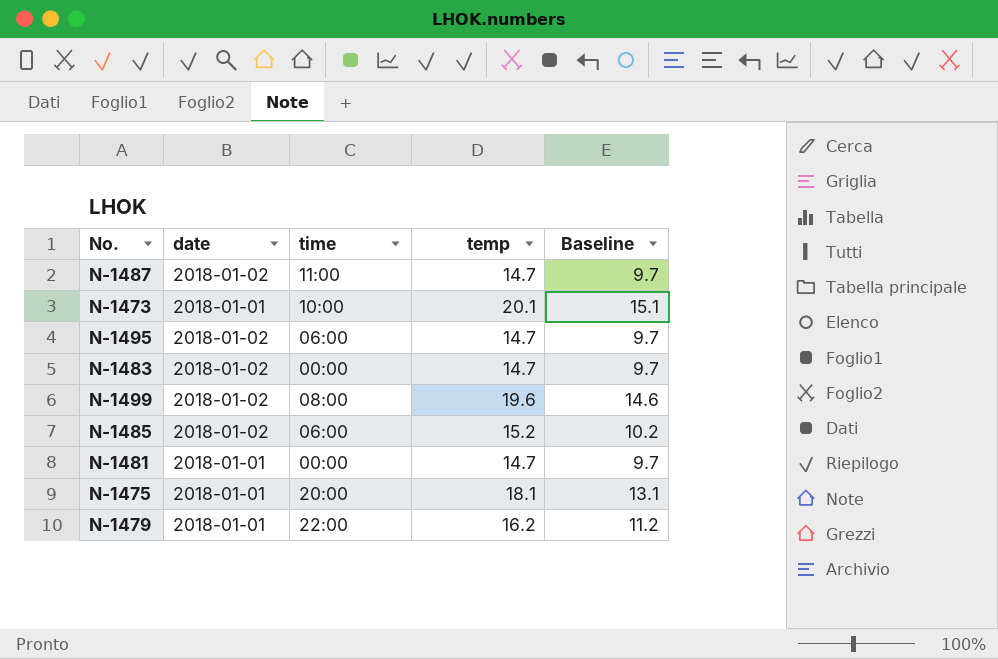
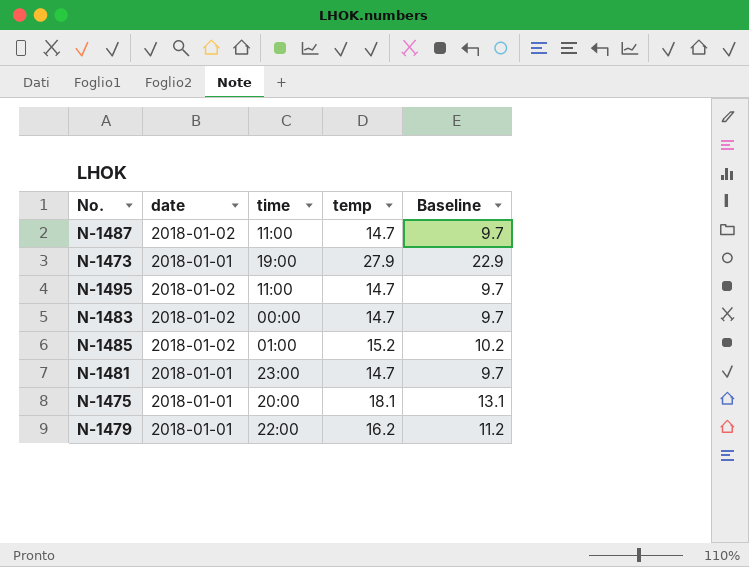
row N-1499: 2018-01-02 | 08:00 | 19.6 | 14.6 -> none
N-1473 | time: 10:00 -> 19:00
N-1473 | temp: 20.1 -> 27.9
N-1473 | Baseline: 15.1 -> 22.9
N-1495 | time: 06:00 -> 11:00
N-1485 | time: 06:00 -> 01:00
N-1481 | time: 00:00 -> 23:00

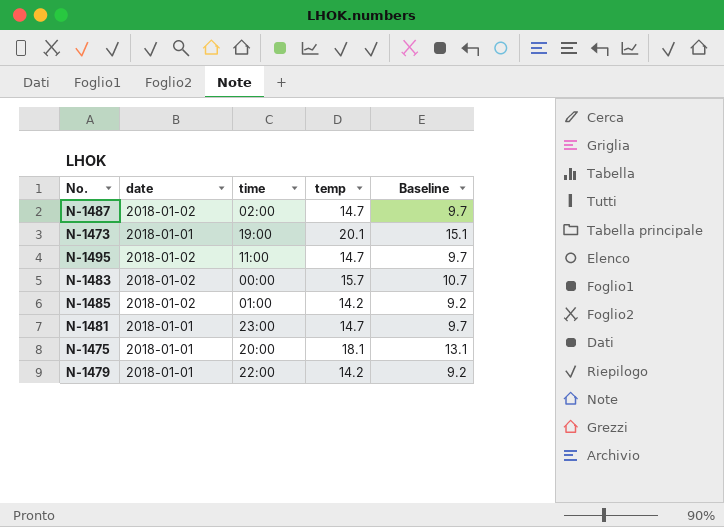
N-1487 | time: 11:00 -> 02:00
N-1473 | temp: 27.9 -> 20.1
N-1473 | Baseline: 22.9 -> 15.1
N-1483 | temp: 14.7 -> 15.7
N-1483 | Baseline: 9.7 -> 10.7
N-1485 | temp: 15.2 -> 14.2
N-1485 | Baseline: 10.2 -> 9.2
N-1479 | temp: 16.2 -> 14.2
N-1479 | Baseline: 11.2 -> 9.2

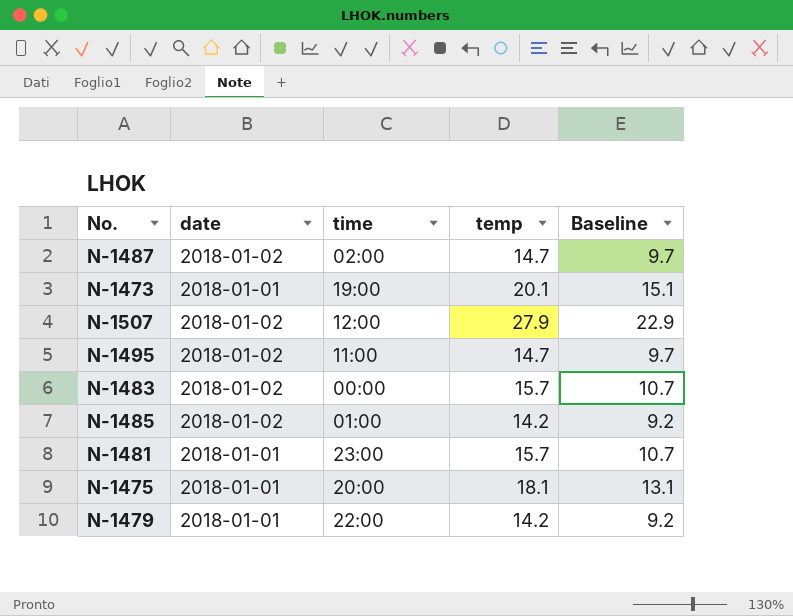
row N-1507: none -> 2018-01-02 | 12:00 | 27.9 | 22.9
N-1481 | temp: 14.7 -> 15.7
N-1481 | Baseline: 9.7 -> 10.7

